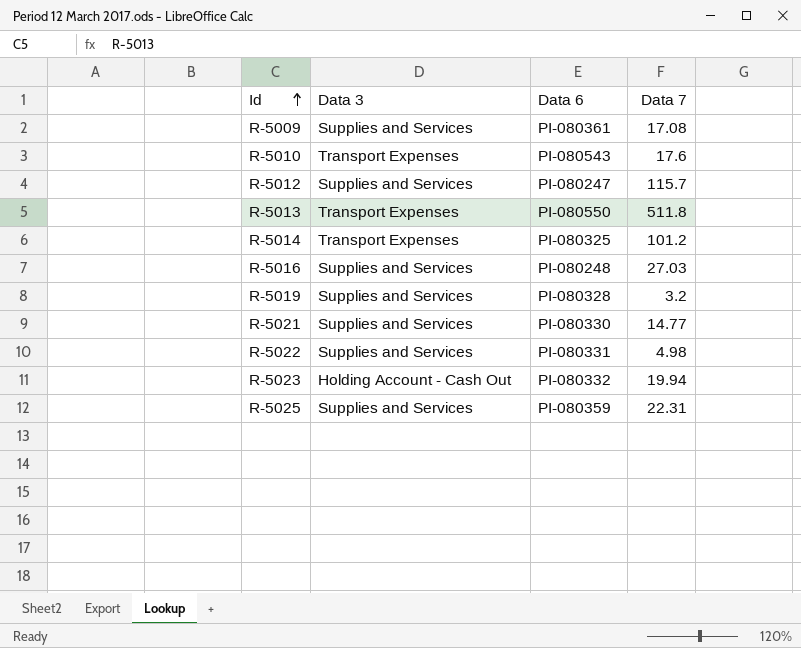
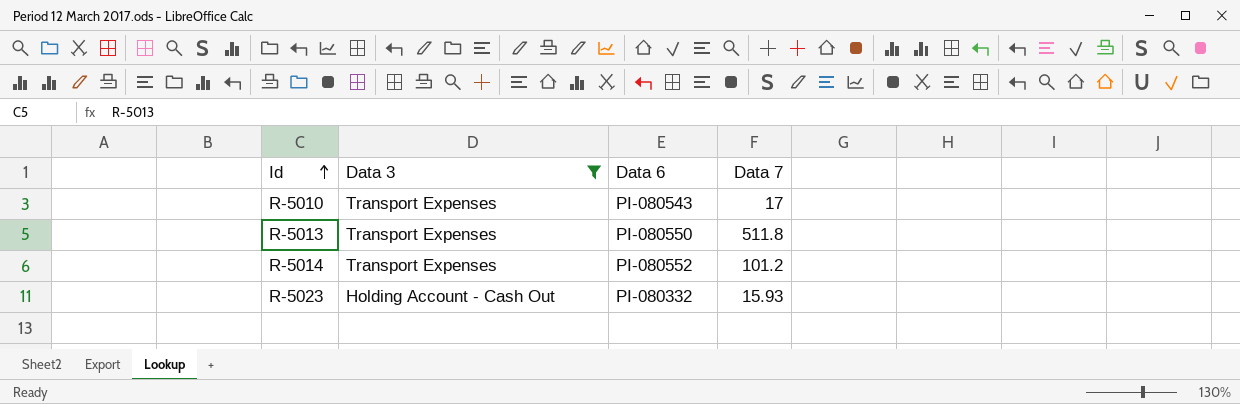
filter: none -> Data 3 != Supplies and Services
R-5010 | Data 7: 17.6 -> 17
R-5014 | Data 6: PI-080325 -> PI-080552
R-5023 | Data 7: 19.94 -> 15.93

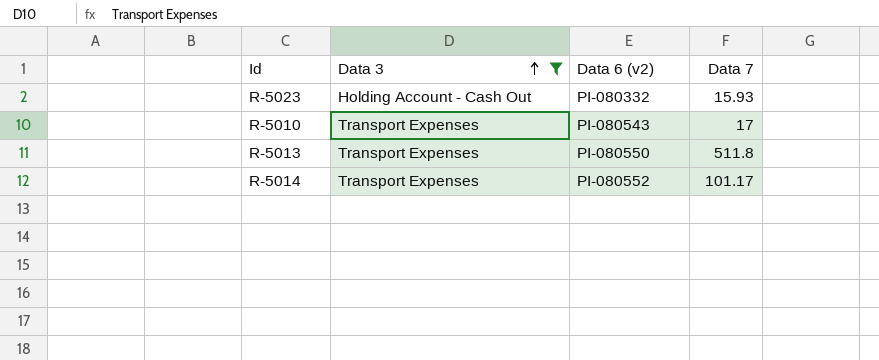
row order: Id ascending -> Data 3 ascending
column name: Data 6 -> Data 6 (v2)
R-5014 | Data 7: 101.2 -> 101.17

